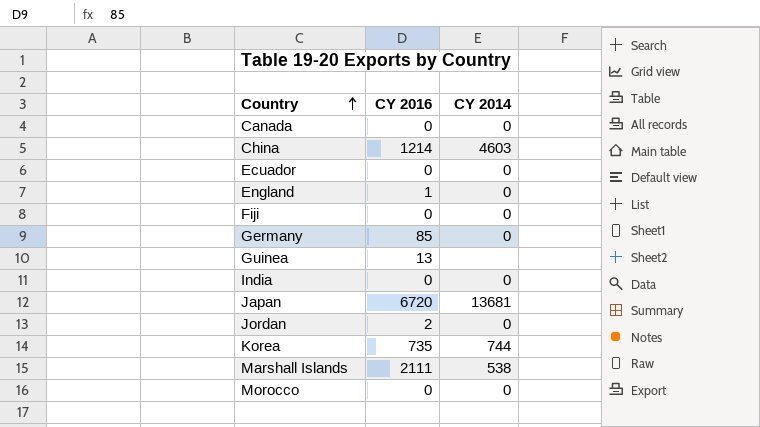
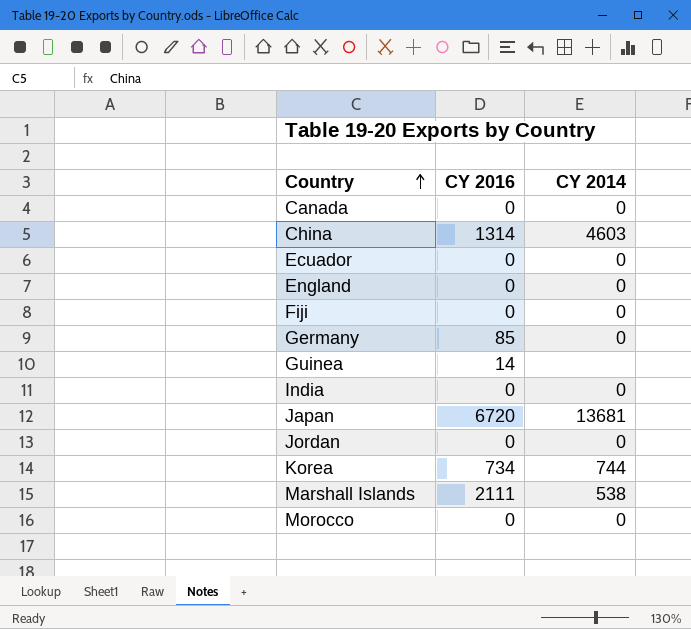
China | CY 2016: 1214 -> 1314
England | CY 2016: 1 -> 0
Guinea | CY 2016: 13 -> 14
Jordan | CY 2016: 2 -> 0
Korea | CY 2016: 735 -> 734

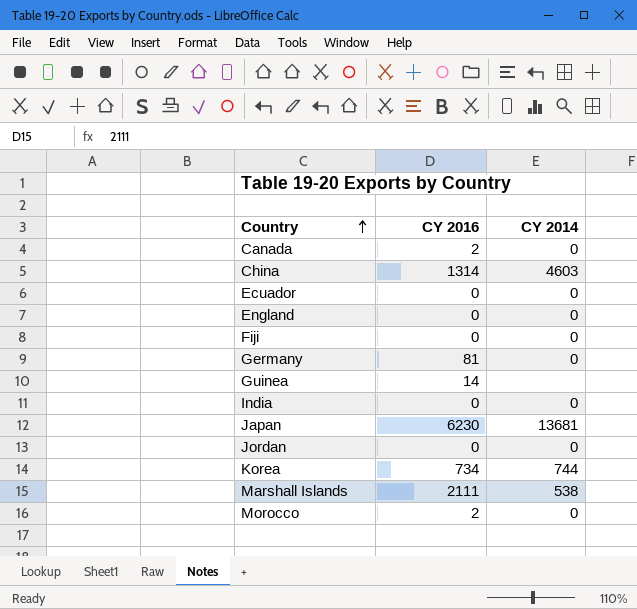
Canada | CY 2016: 0 -> 2
Germany | CY 2016: 85 -> 81
Japan | CY 2016: 6720 -> 6230
Morocco | CY 2016: 0 -> 2

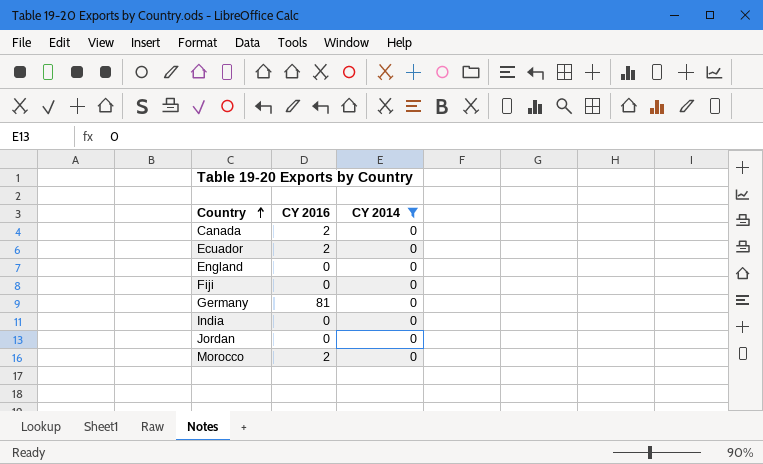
filter: none -> CY 2014 = 0
Ecuador | CY 2016: 0 -> 2

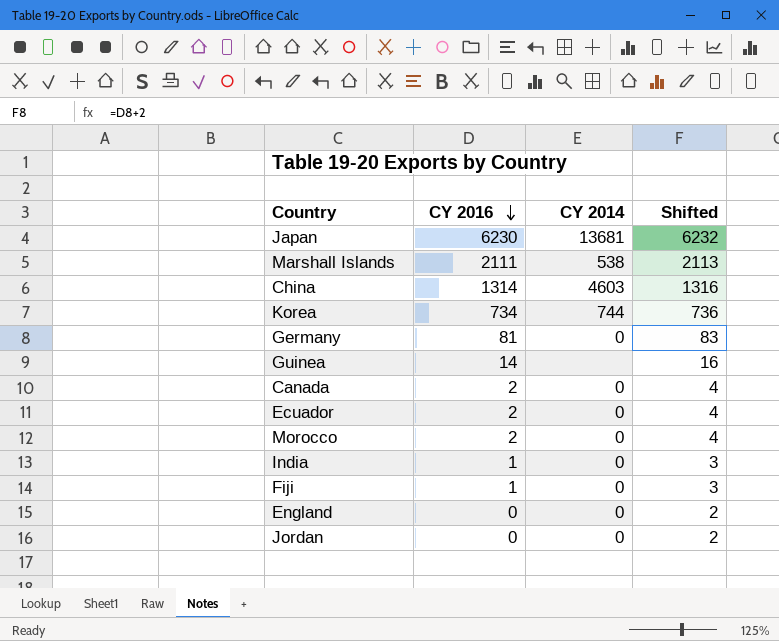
filter: CY 2014 = 0 -> none
row order: Country ascending -> CY 2016 descending
column Shifted | formula: none -> [CY 2016] + 2
India | CY 2016: 0 -> 1
Fiji | CY 2016: 0 -> 1

